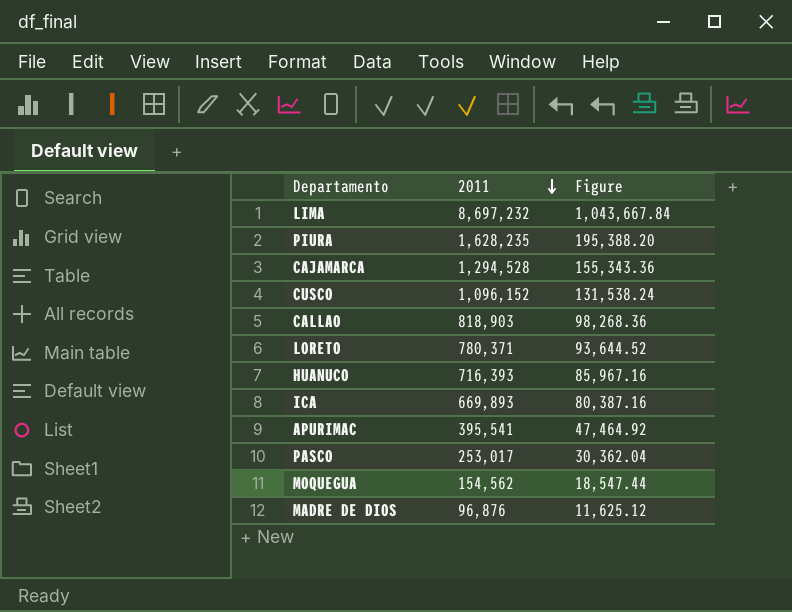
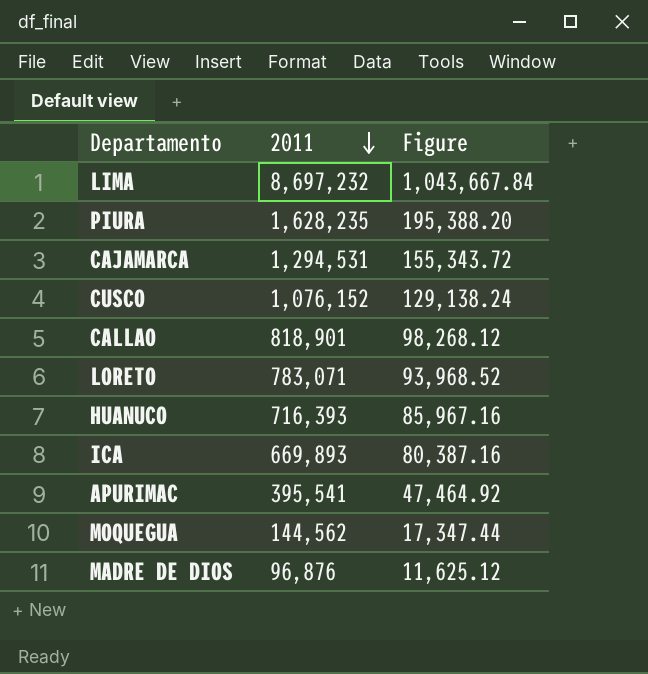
row PASCO: 253,017 | 30,362.04 -> none
CAJAMARCA | 2011: 1,294,528 -> 1,294,531
CAJAMARCA | Figure: 155,343.36 -> 155,343.72
CUSCO | 2011: 1,096,152 -> 1,076,152
CUSCO | Figure: 131,538.24 -> 129,138.24
CALLAO | 2011: 818,903 -> 818,901
CALLAO | Figure: 98,268.36 -> 98,268.12
LORETO | 2011: 780,371 -> 783,071
LORETO | Figure: 93,644.52 -> 93,968.52
MOQUEGUA | 2011: 154,562 -> 144,562
MOQUEGUA | Figure: 18,547.44 -> 17,347.44

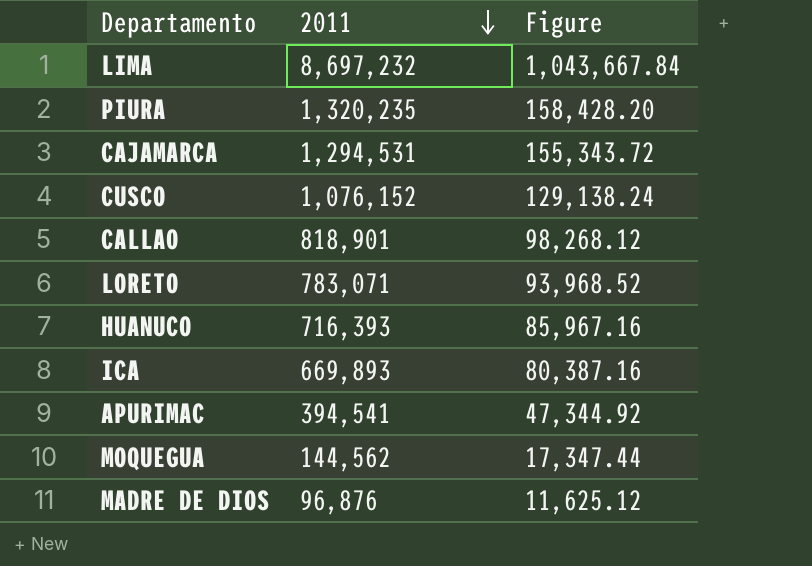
PIURA | 2011: 1,628,235 -> 1,320,235
PIURA | Figure: 195,388.20 -> 158,428.20
APURIMAC | 2011: 395,541 -> 394,541
APURIMAC | Figure: 47,464.92 -> 47,344.92

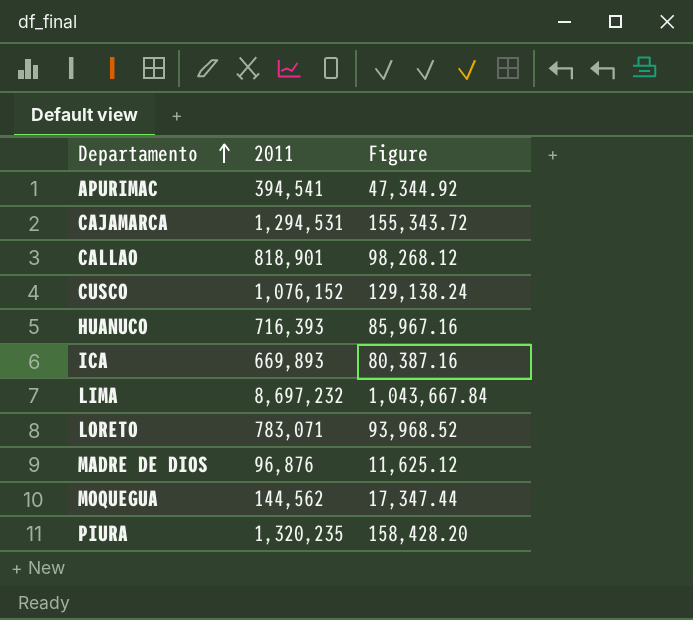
row order: 2011 descending -> Departamento ascending

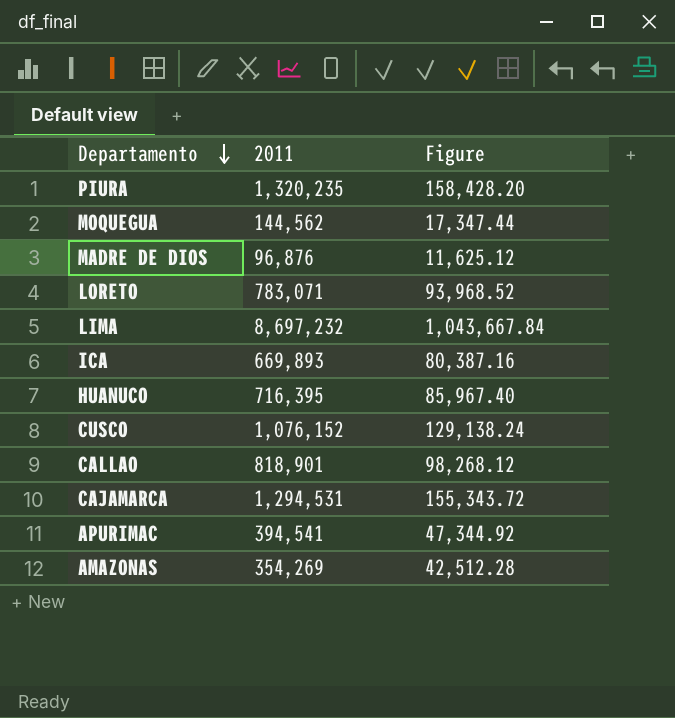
row order: Departamento ascending -> Departamento descending
HUANUCO | 2011: 716,393 -> 716,395
HUANUCO | Figure: 85,967.16 -> 85,967.40
row AMAZONAS: none -> 354,269 | 42,512.28

